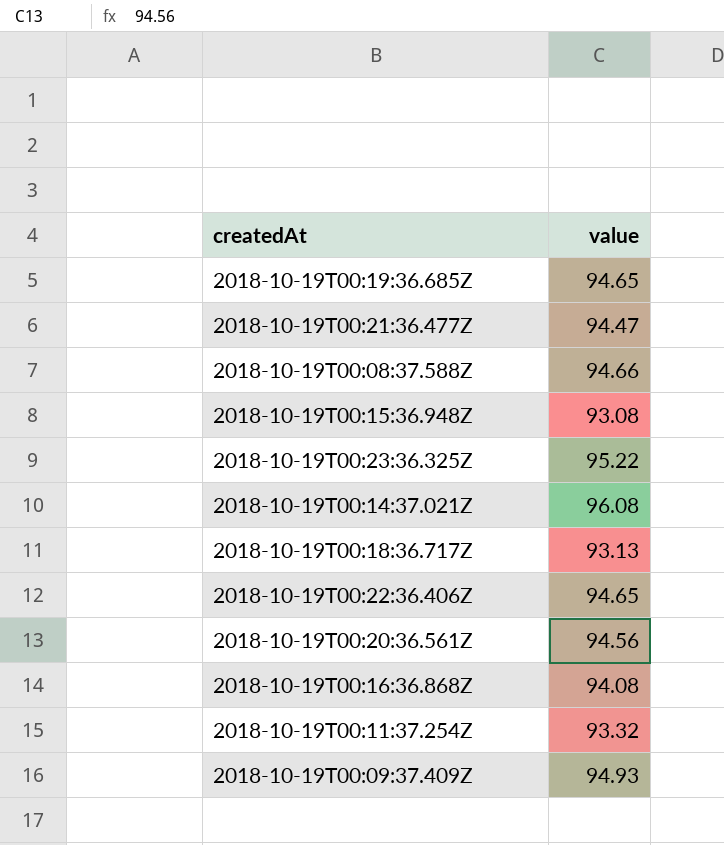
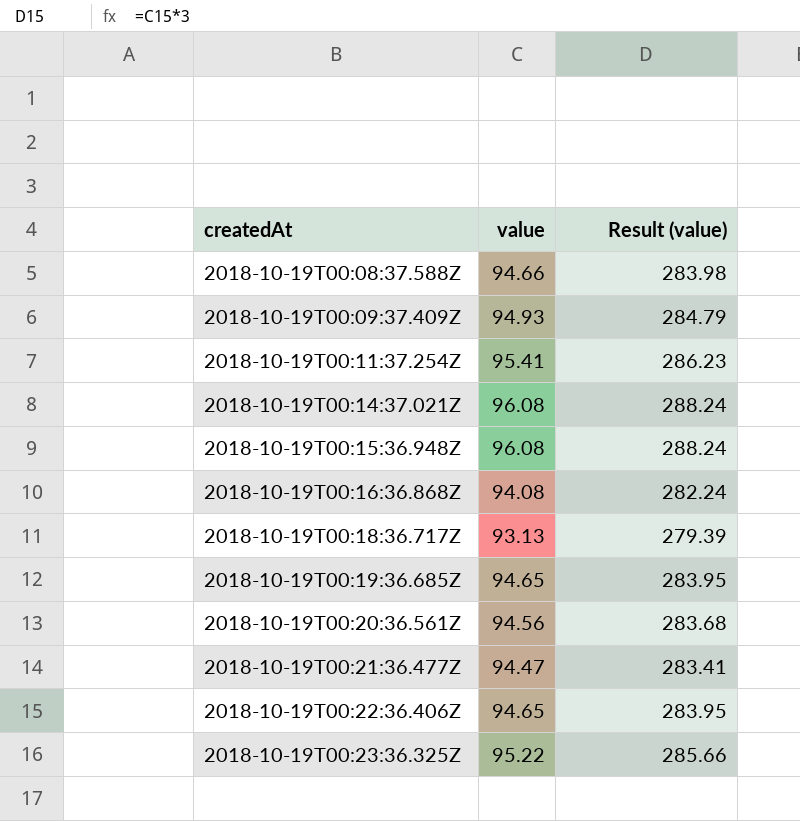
row order: none -> createdAt ascending
column Result (value) | formula: none -> [value] * 3
2018-10-19T00:11:37.254Z | value: 93.32 -> 95.41
2018-10-19T00:15:36.948Z | value: 93.08 -> 96.08

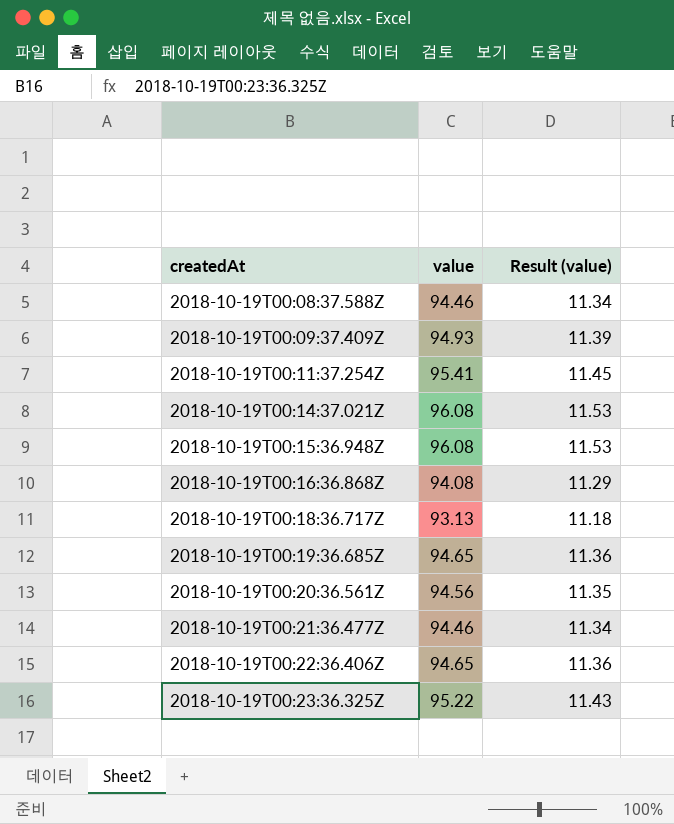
column Result (value) | formula: [value] * 3 -> [value] * 0.12
2018-10-19T00:08:37.588Z | value: 94.66 -> 94.46
2018-10-19T00:21:36.477Z | value: 94.47 -> 94.46

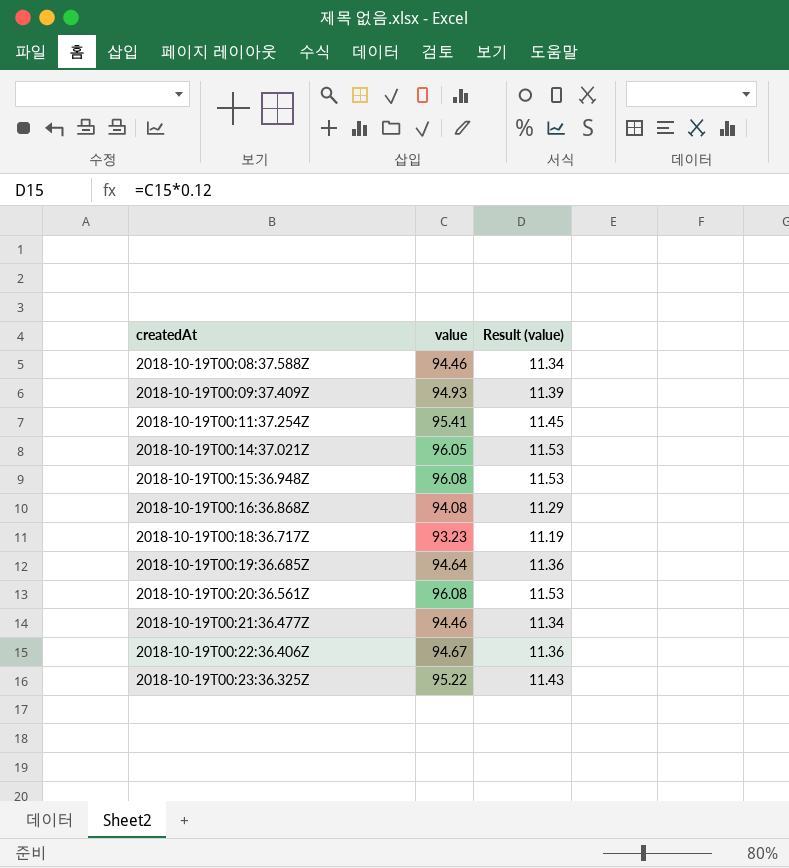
2018-10-19T00:14:37.021Z | value: 96.08 -> 96.05
2018-10-19T00:18:36.717Z | value: 93.13 -> 93.23
2018-10-19T00:18:36.717Z | Result (value): 11.18 -> 11.19
2018-10-19T00:19:36.685Z | value: 94.65 -> 94.64
2018-10-19T00:20:36.561Z | value: 94.56 -> 96.08
2018-10-19T00:20:36.561Z | Result (value): 11.35 -> 11.53
2018-10-19T00:22:36.406Z | value: 94.65 -> 94.67

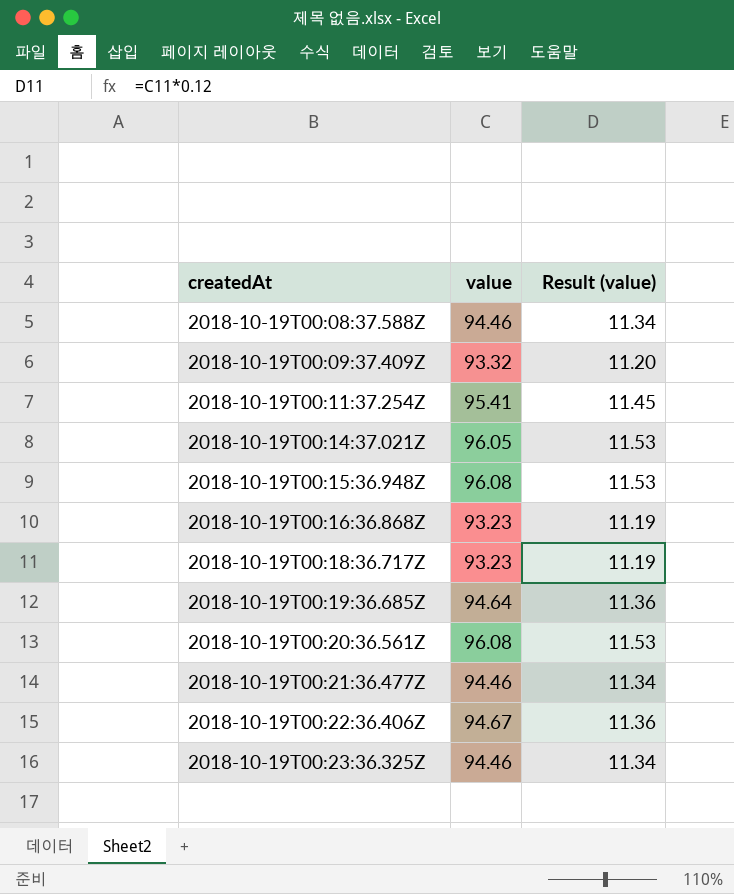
2018-10-19T00:09:37.409Z | value: 94.93 -> 93.32
2018-10-19T00:09:37.409Z | Result (value): 11.39 -> 11.20
2018-10-19T00:16:36.868Z | value: 94.08 -> 93.23
2018-10-19T00:16:36.868Z | Result (value): 11.29 -> 11.19
2018-10-19T00:23:36.325Z | value: 95.22 -> 94.46
2018-10-19T00:23:36.325Z | Result (value): 11.43 -> 11.34

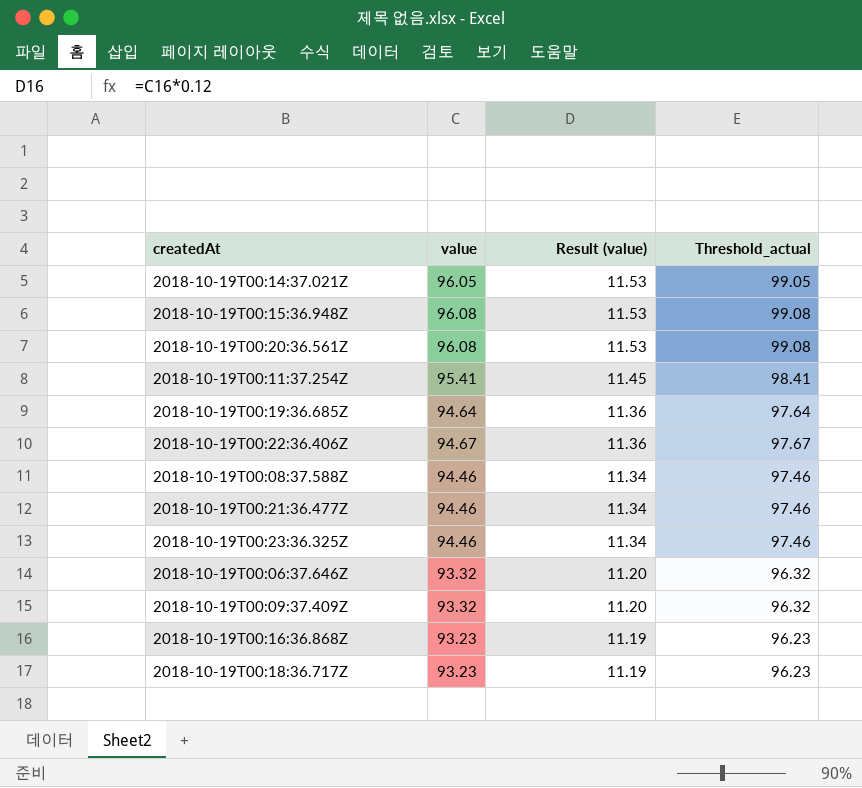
row order: createdAt ascending -> Result (value) descending
column Threshold_actual | formula: none -> [value] + 3
row 2018-10-19T00:06:37.646Z: none -> 93.32 | 11.20 | 96.32

